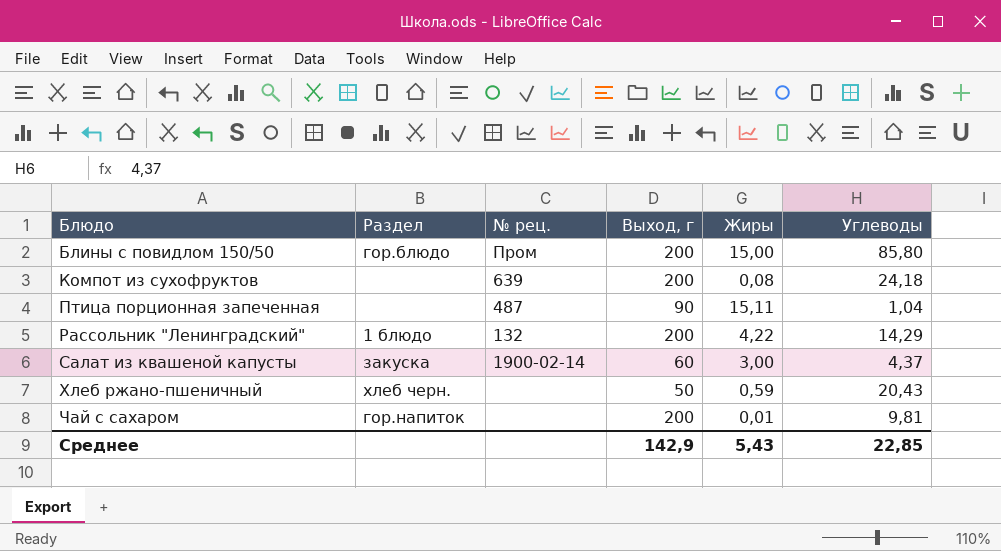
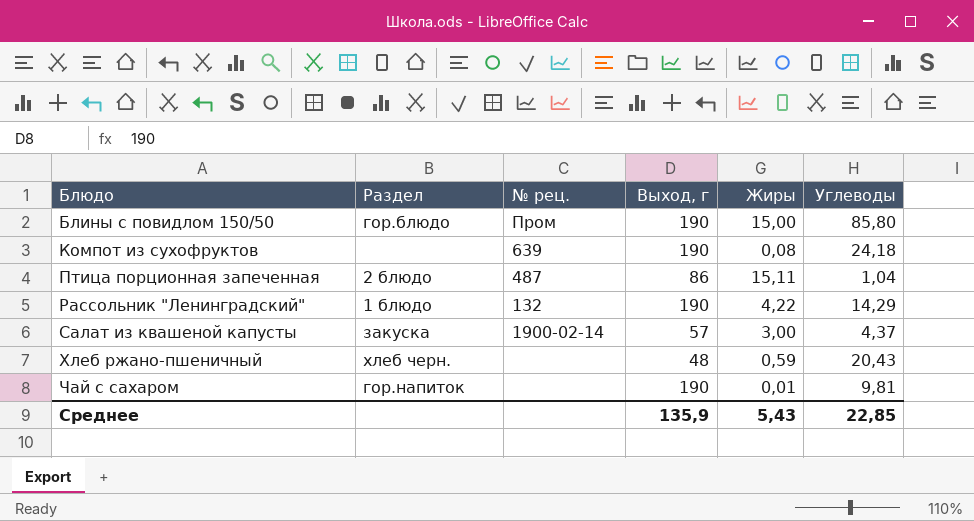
Блины с повидлом 150/50 | Выход, г: 200 -> 190
Компот из сухофруктов | Выход, г: 200 -> 190
Птица порционная запеченная | Раздел: none -> 2 блюдо
Птица порционная запеченная | Выход, г: 90 -> 86
Рассольник "Ленинградский" | Выход, г: 200 -> 190
Салат из квашеной капусты | Выход, г: 60 -> 57
Хлеб ржано-пшеничный | Выход, г: 50 -> 48
Чай с сахаром | Выход, г: 200 -> 190
Среднее | Выход, г: 142,9 -> 135,9

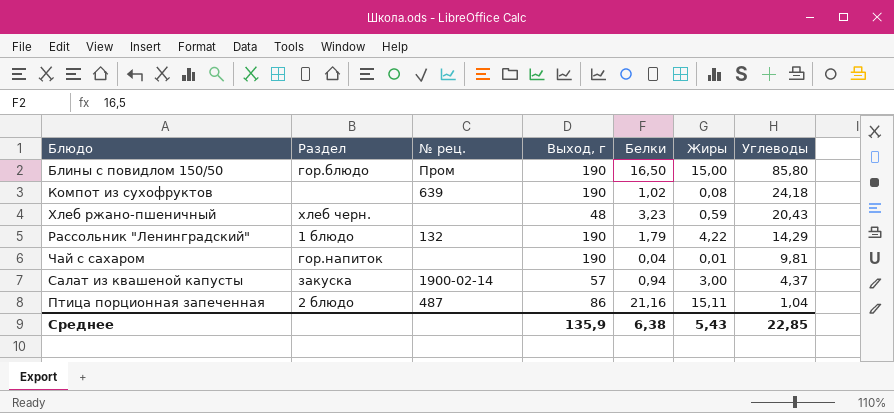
row order: Блюдо ascending -> Углеводы descending
column Белки | position: none -> 5

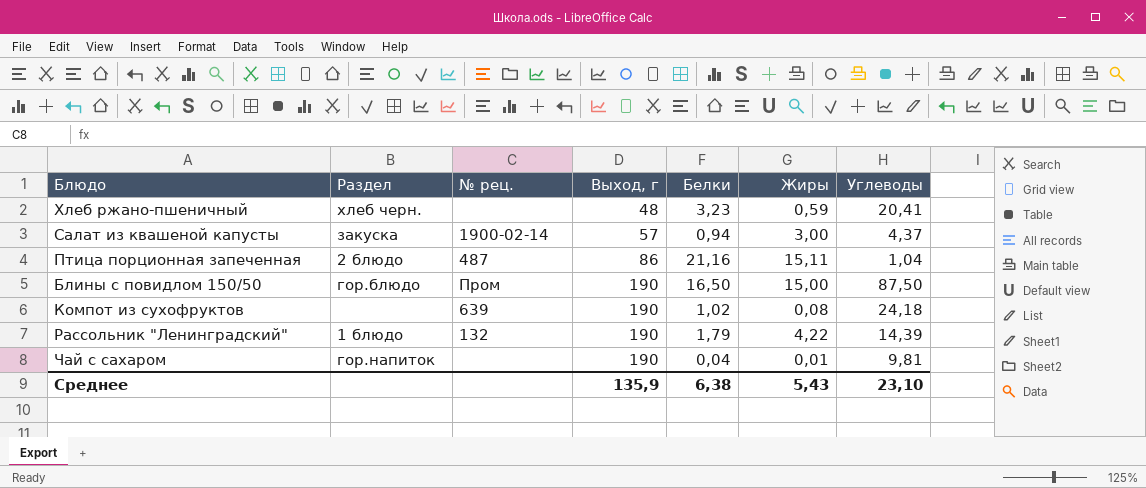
row order: Углеводы descending -> Выход, г ascending
Хлеб ржано-пшеничный | Углеводы: 20,43 -> 20,41
Блины с повидлом 150/50 | Углеводы: 85,80 -> 87,50
Рассольник "Ленинградский" | Углеводы: 14,29 -> 14,39
Среднее | Углеводы: 22,85 -> 23,10

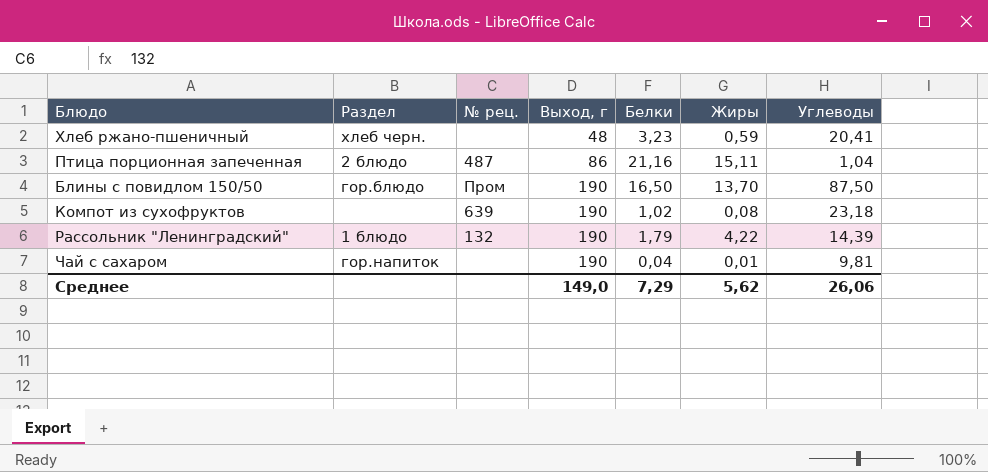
row Салат из квашеной капусты: закуска | 1900-02-14 | 57 | 0,94 | 3,00 | 4,37 -> none
Блины с повидлом 150/50 | Жиры: 15,00 -> 13,70
Компот из сухофруктов | Углеводы: 24,18 -> 23,18
Среднее | Выход, г: 135,9 -> 149,0
Среднее | Белки: 6,38 -> 7,29
Среднее | Жиры: 5,43 -> 5,62
Среднее | Углеводы: 23,10 -> 26,06

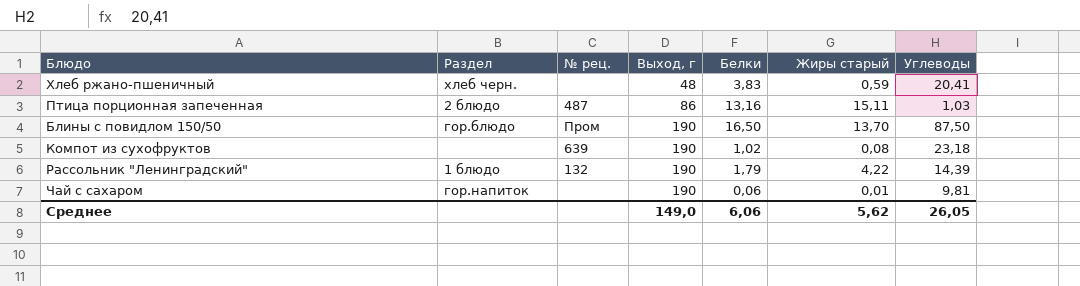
column name: Жиры -> Жиры старый
Хлеб ржано-пшеничный | Белки: 3,23 -> 3,83
Птица порционная запеченная | Белки: 21,16 -> 13,16
Птица порционная запеченная | Углеводы: 1,04 -> 1,03
Чай с сахаром | Белки: 0,04 -> 0,06
Среднее | Белки: 7,29 -> 6,06
Среднее | Углеводы: 26,06 -> 26,05

